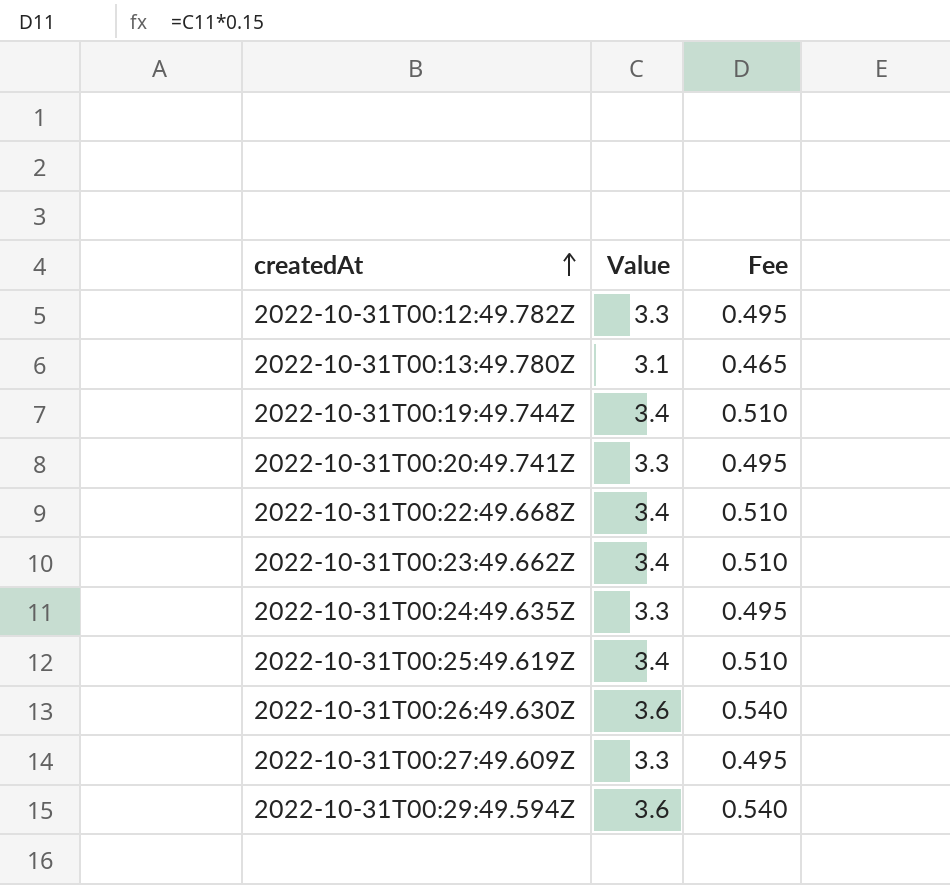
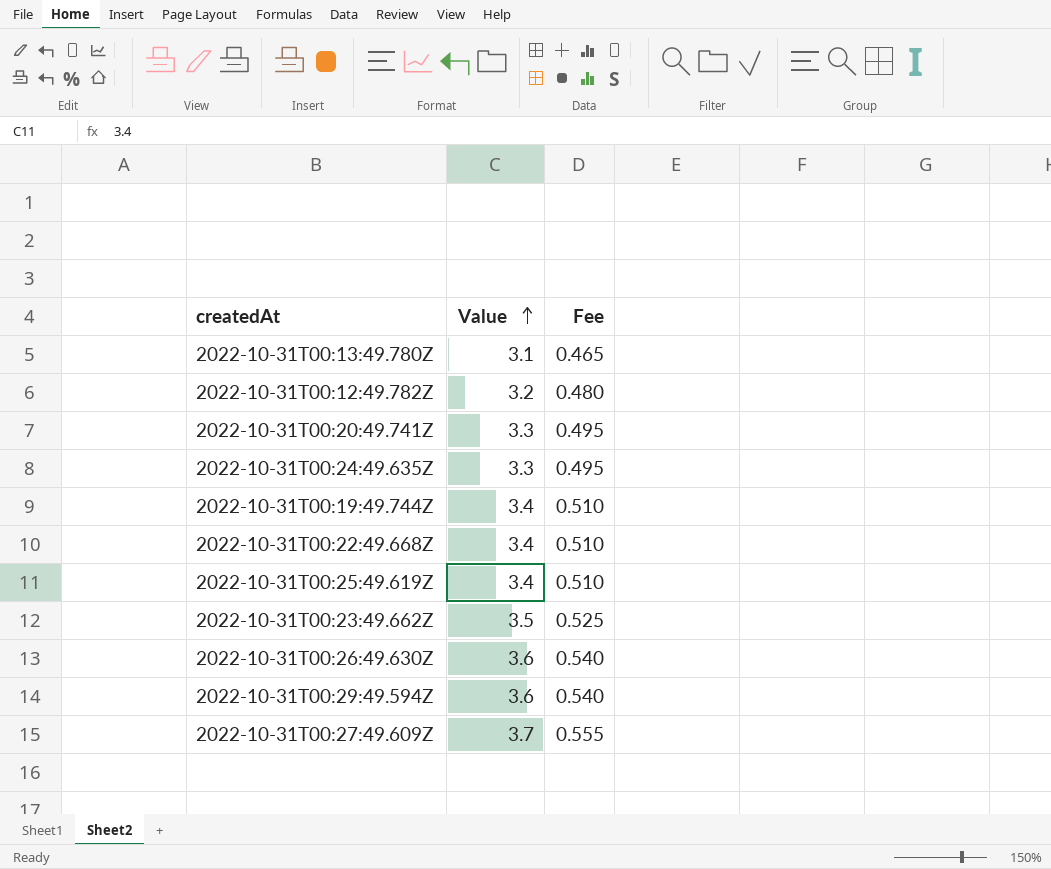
row order: createdAt ascending -> Value ascending
2022-10-31T00:12:49.782Z | Value: 3.3 -> 3.2
2022-10-31T00:12:49.782Z | Fee: 0.495 -> 0.480
2022-10-31T00:23:49.662Z | Value: 3.4 -> 3.5
2022-10-31T00:23:49.662Z | Fee: 0.510 -> 0.525
2022-10-31T00:27:49.609Z | Value: 3.3 -> 3.7
2022-10-31T00:27:49.609Z | Fee: 0.495 -> 0.555

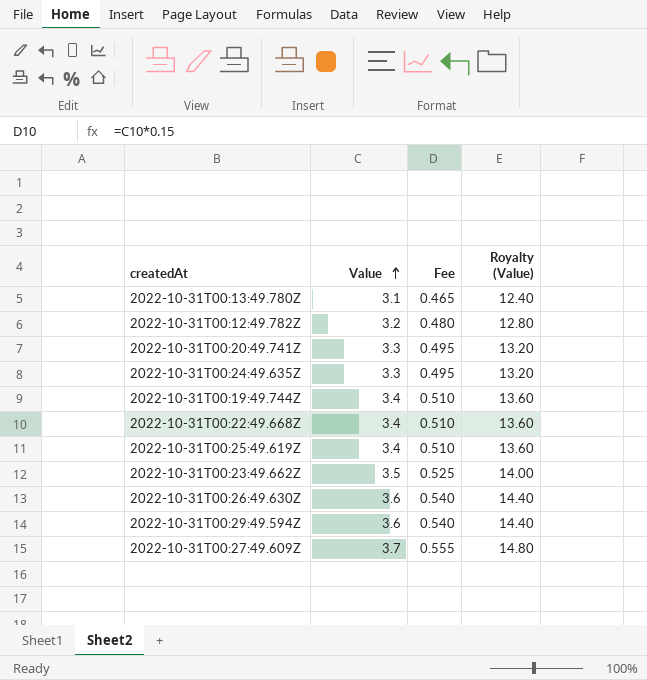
column Royalty (Value) | formula: none -> [Value] * 4

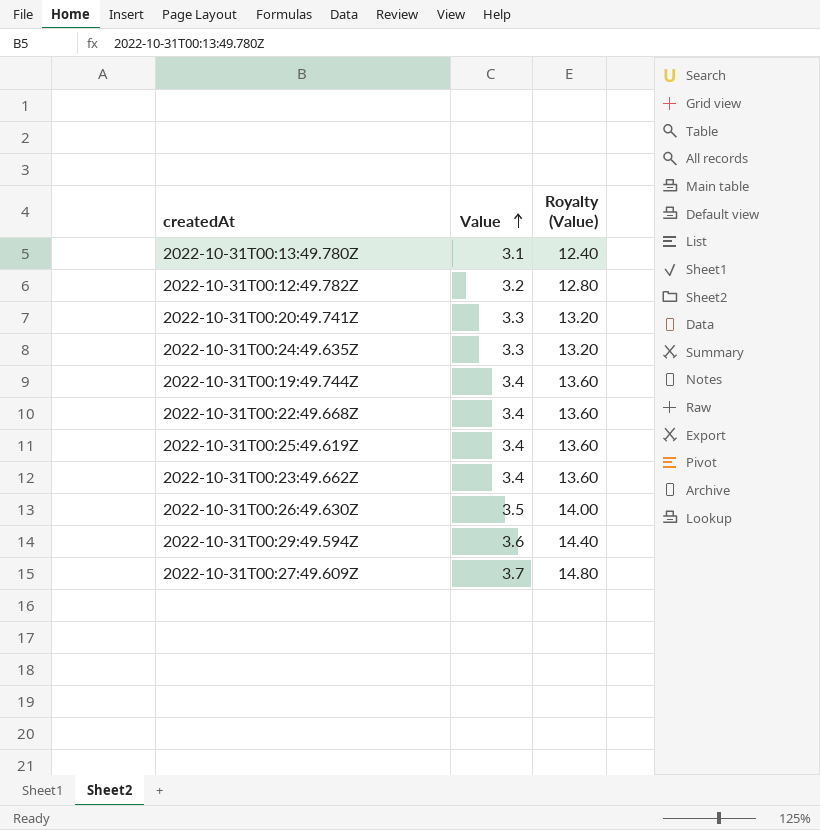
column Fee | formula: [Value] * 0.15 -> none
2022-10-31T00:23:49.662Z | Value: 3.5 -> 3.4
2022-10-31T00:23:49.662Z | Royalty (Value): 14.00 -> 13.60
2022-10-31T00:26:49.630Z | Value: 3.6 -> 3.5
2022-10-31T00:26:49.630Z | Royalty (Value): 14.40 -> 14.00

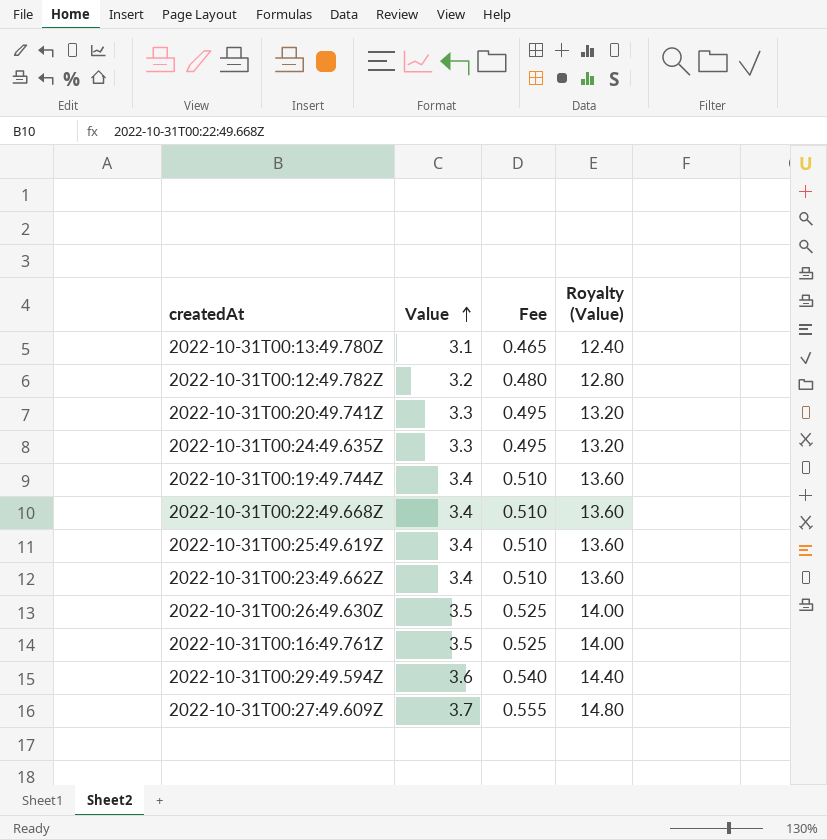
column Fee | formula: none -> [Value] * 0.15
row 2022-10-31T00:16:49.761Z: none -> 3.5 | 0.525 | 14.00

